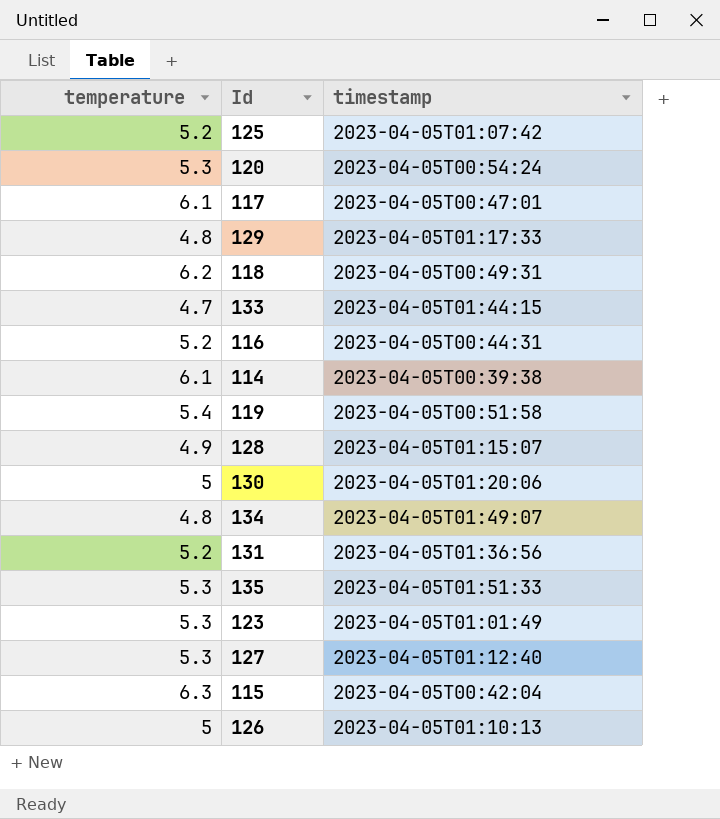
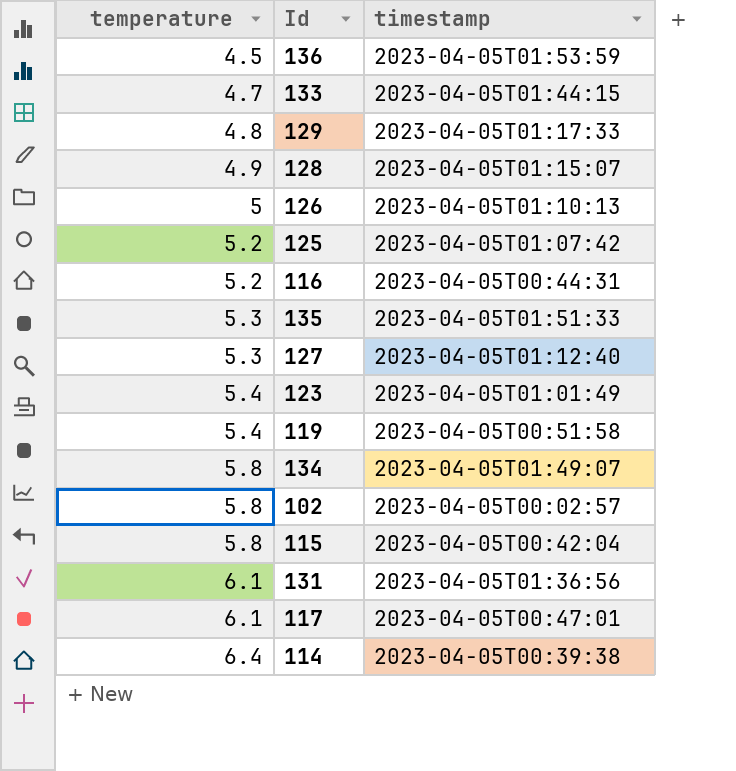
row order: none -> temperature ascending
row 120: 5.3 | 2023-04-05T00:54:24 -> none
row 118: 6.2 | 2023-04-05T00:49:31 -> none
row 130: 5 | 2023-04-05T01:20:06 -> none
row 136: none -> 4.5 | 2023-04-05T01:53:59
123 | temperature: 5.3 -> 5.4
134 | temperature: 4.8 -> 5.8
row 102: none -> 5.8 | 2023-04-05T00:02:57
115 | temperature: 6.3 -> 5.8
131 | temperature: 5.2 -> 6.1
114 | temperature: 6.1 -> 6.4

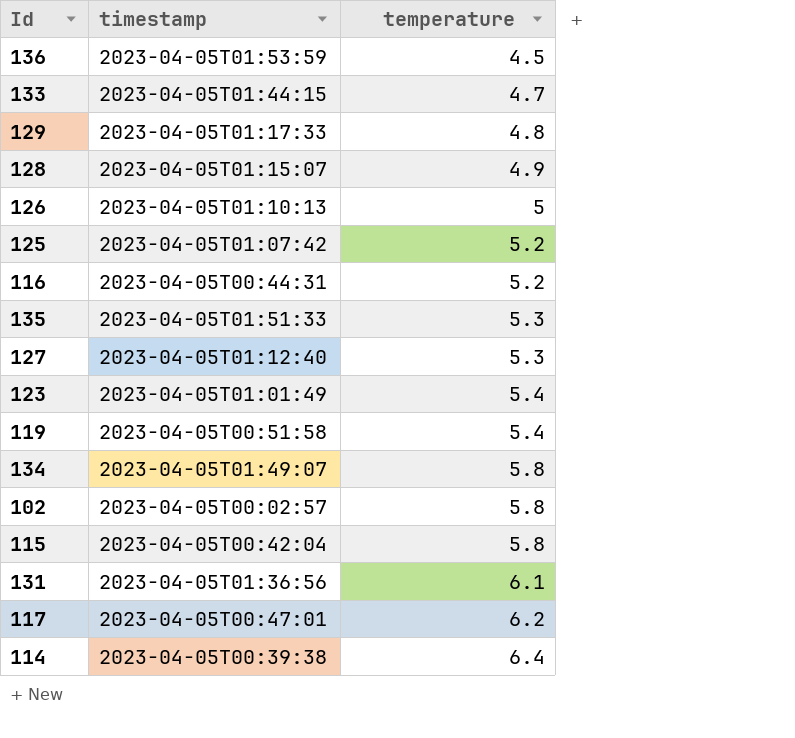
column temperature | position: 1 -> 3
117 | temperature: 6.1 -> 6.2

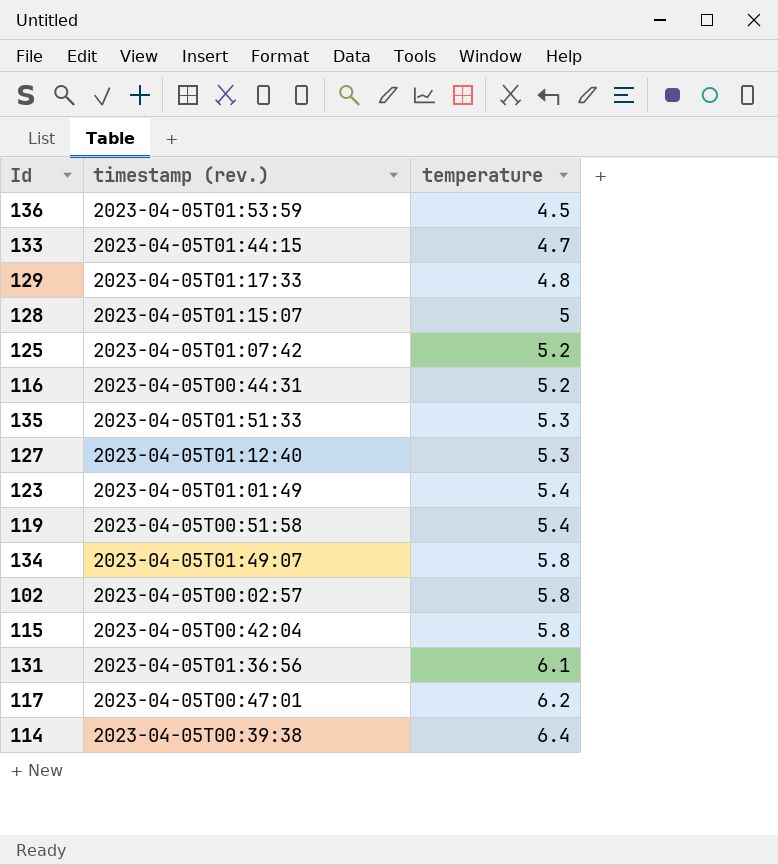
column name: timestamp -> timestamp (rev.)
row 126: 2023-04-05T01:10:13 | 5 -> none
128 | temperature: 4.9 -> 5

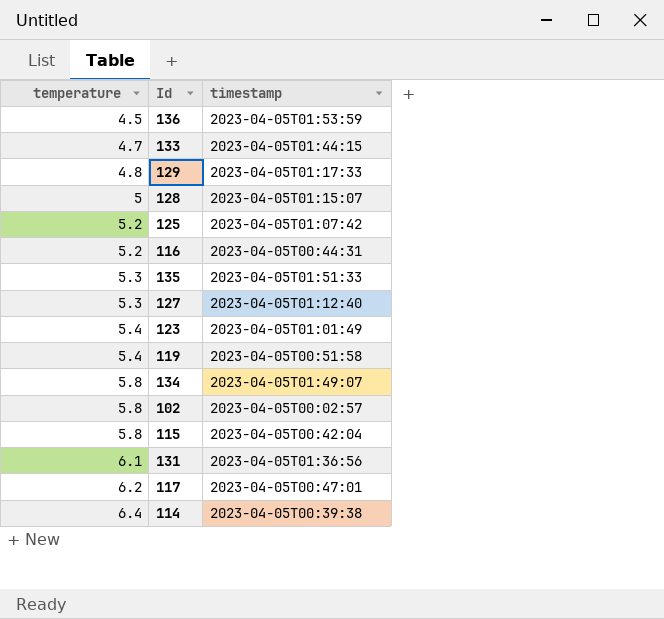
column temperature | position: 3 -> 1
column name: timestamp (rev.) -> timestamp

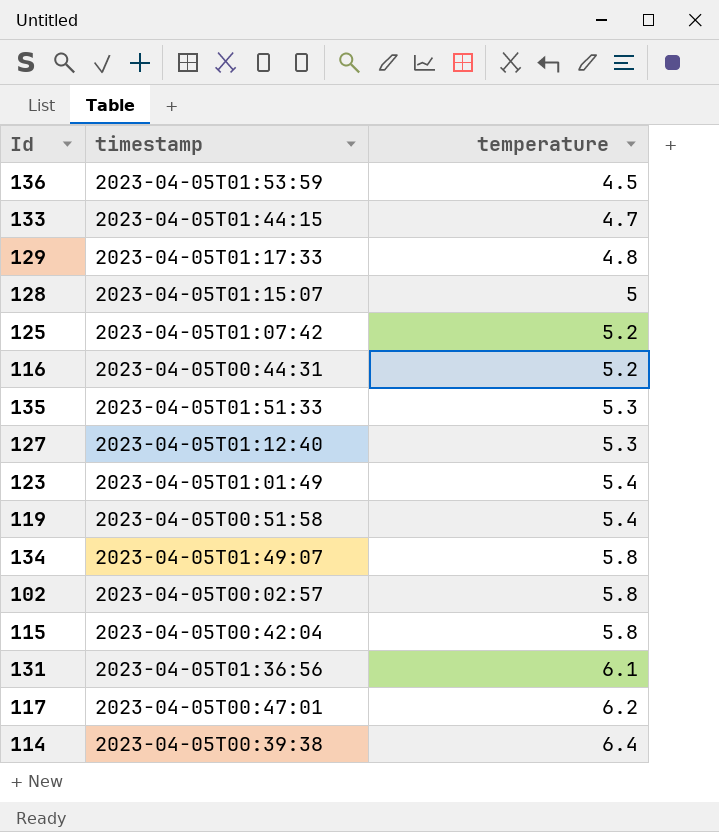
column temperature | position: 1 -> 3

